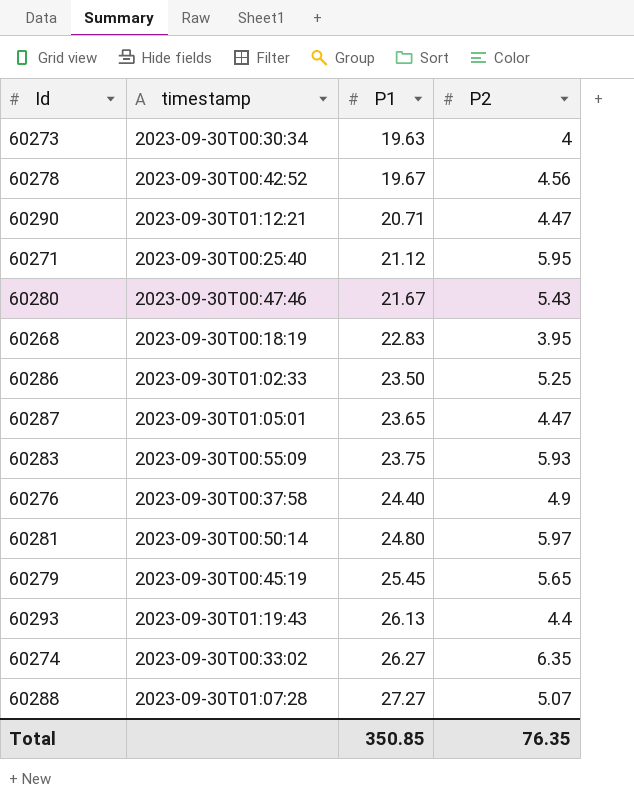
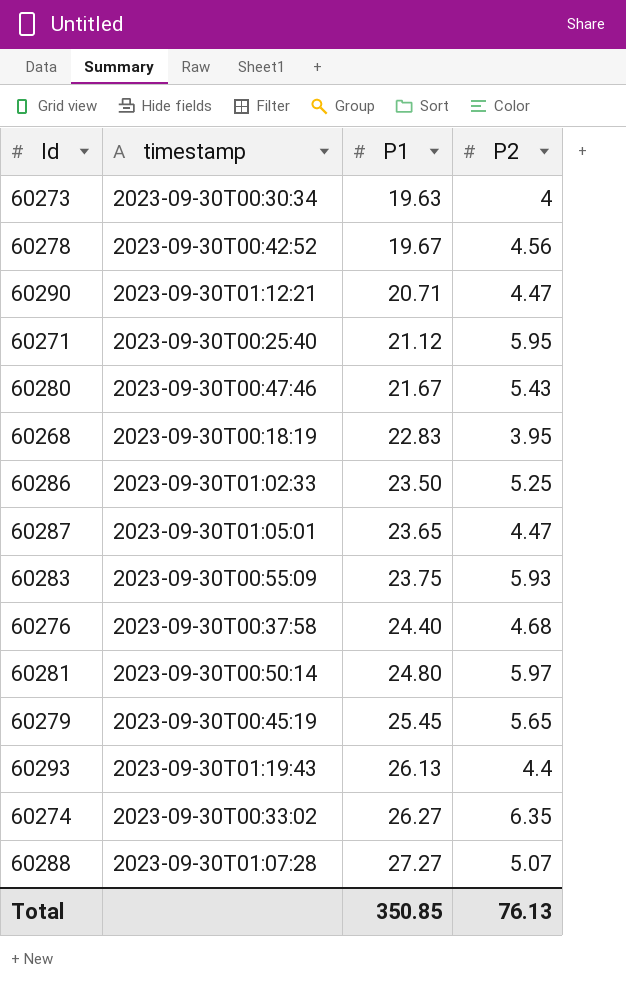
60276 | P2: 4.9 -> 4.68
Total | P2: 76.35 -> 76.13

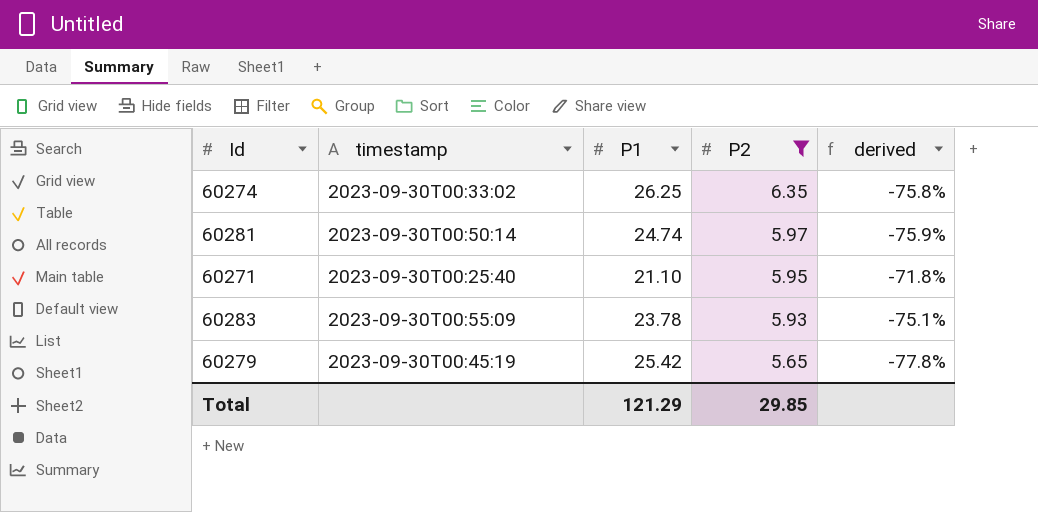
filter: none -> P2 >= 5.65
row order: P1 ascending -> P2 descending
column derived | formula: none -> ([P2] - [P1]) / [P1]
60274 | P1: 26.27 -> 26.25
60281 | P1: 24.80 -> 24.74
60271 | P1: 21.12 -> 21.10
60283 | P1: 23.75 -> 23.78
60279 | P1: 25.45 -> 25.42
Total | P1: 350.85 -> 121.29
Total | P2: 76.13 -> 29.85

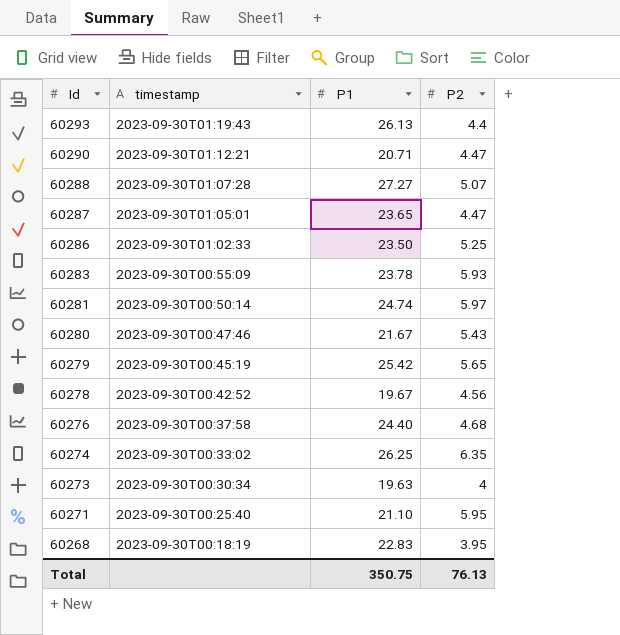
filter: P2 >= 5.65 -> none
row order: P2 descending -> Id descending
column derived | formula: ([P2] - [P1]) / [P1] -> none
Total | P1: 121.29 -> 350.75
Total | P2: 29.85 -> 76.13

